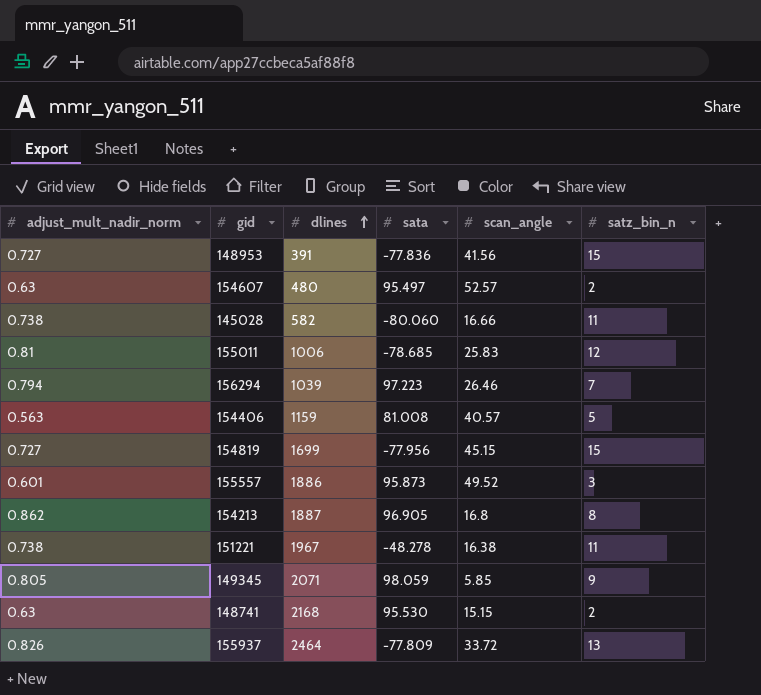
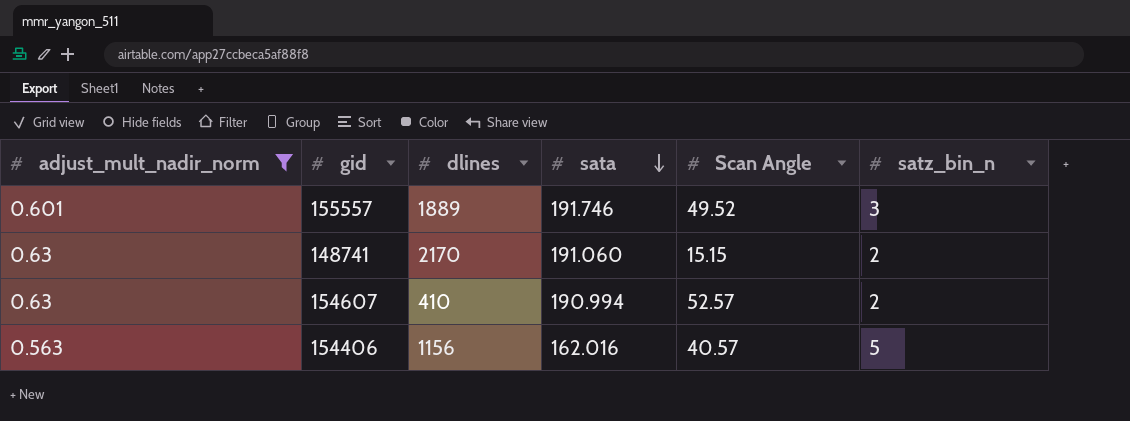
filter: none -> adjust_mult_nadir_norm <= 0.63
row order: dlines ascending -> sata descending
column name: scan_angle -> Scan Angle
155557 | dlines: 1886 -> 1889
155557 | sata: 95.873 -> 191.746
148741 | dlines: 2168 -> 2170
148741 | sata: 95.530 -> 191.060
154607 | dlines: 480 -> 410
154607 | sata: 95.497 -> 190.994
154406 | dlines: 1159 -> 1156
154406 | sata: 81.008 -> 162.016

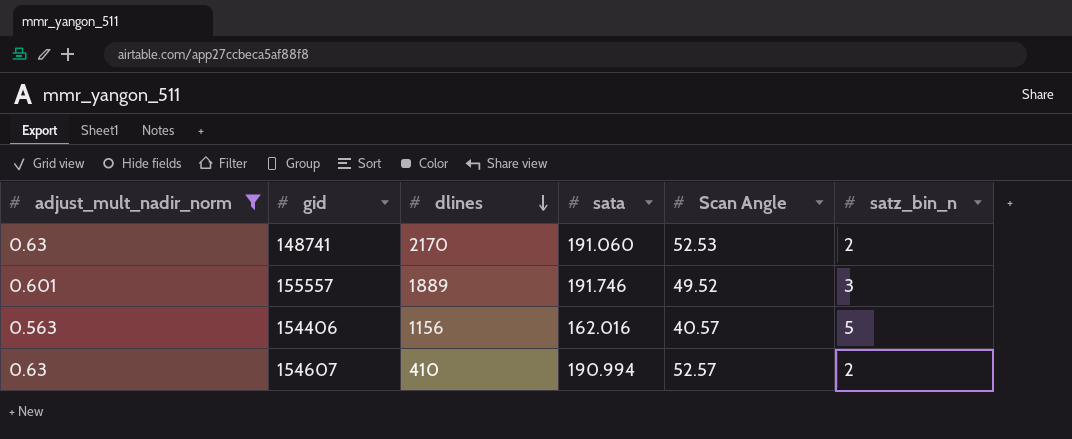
row order: sata descending -> dlines descending
148741 | Scan Angle: 15.15 -> 52.53

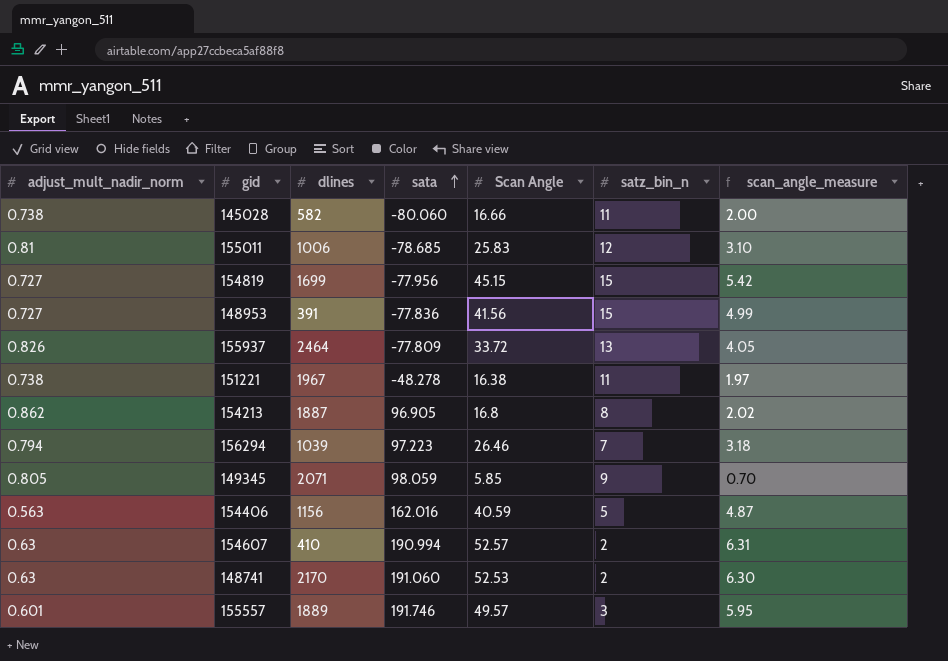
filter: adjust_mult_nadir_norm <= 0.63 -> none
row order: dlines descending -> sata ascending
column scan_angle_measure | formula: none -> [Scan Angle] * 0.12
154406 | Scan Angle: 40.57 -> 40.59
155557 | Scan Angle: 49.52 -> 49.57

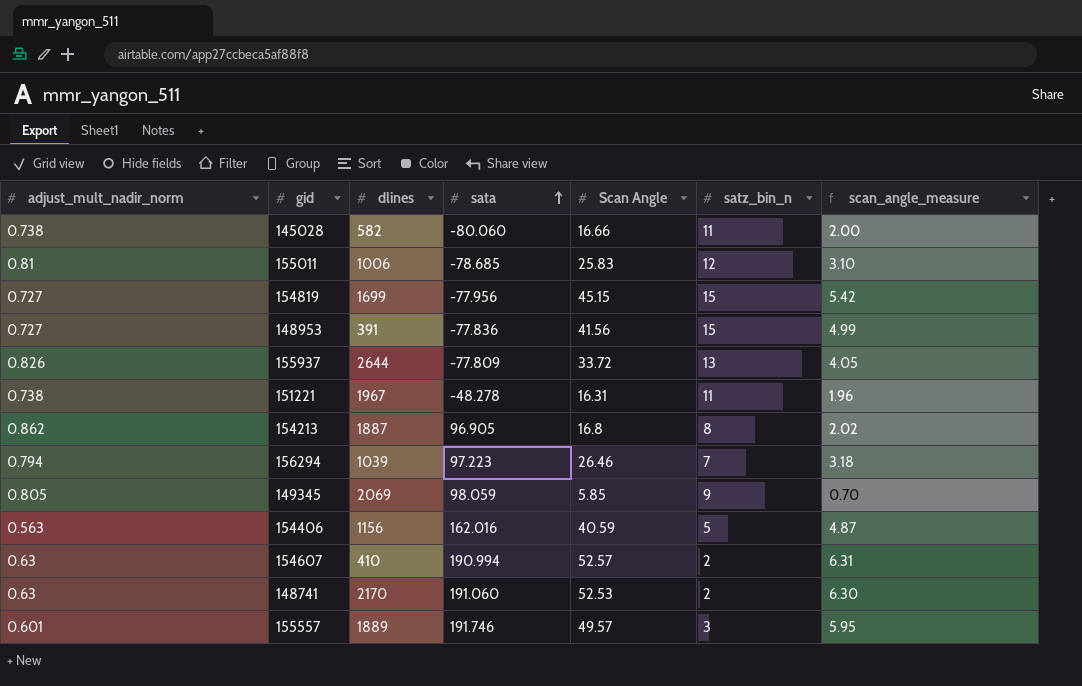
155937 | dlines: 2464 -> 2644
151221 | Scan Angle: 16.38 -> 16.31
151221 | scan_angle_measure: 1.97 -> 1.96
149345 | dlines: 2071 -> 2069

